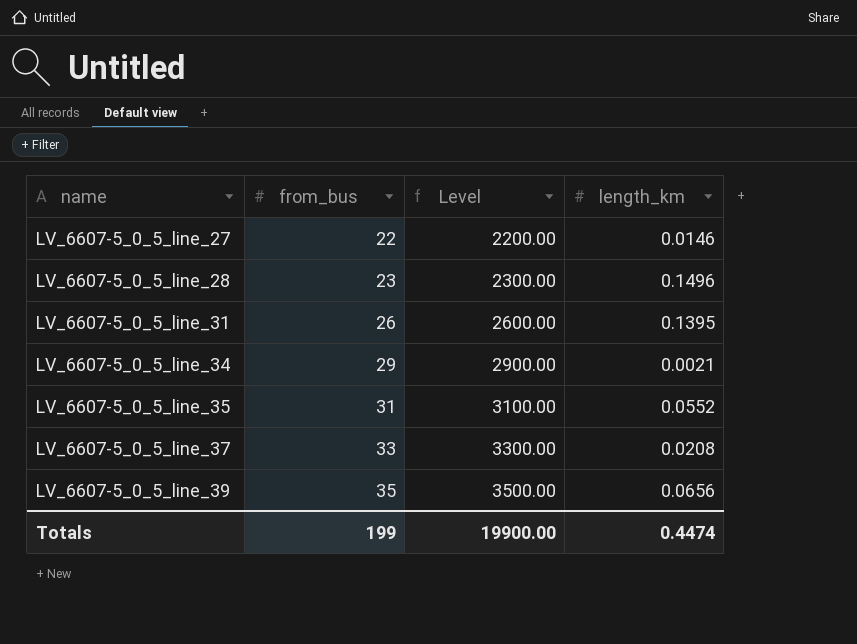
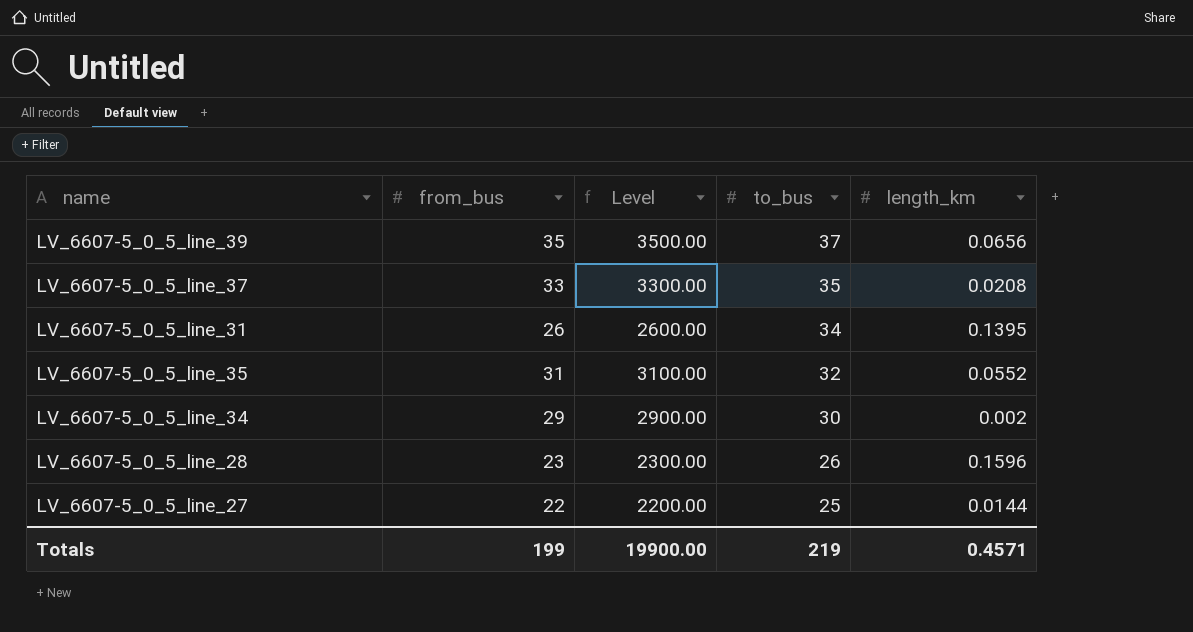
row order: name ascending -> to_bus descending
column to_bus | position: none -> 4
LV_6607-5_0_5_line_34 | length_km: 0.0021 -> 0.002
LV_6607-5_0_5_line_28 | length_km: 0.1496 -> 0.1596
LV_6607-5_0_5_line_27 | length_km: 0.0146 -> 0.0144
Totals | length_km: 0.4474 -> 0.4571

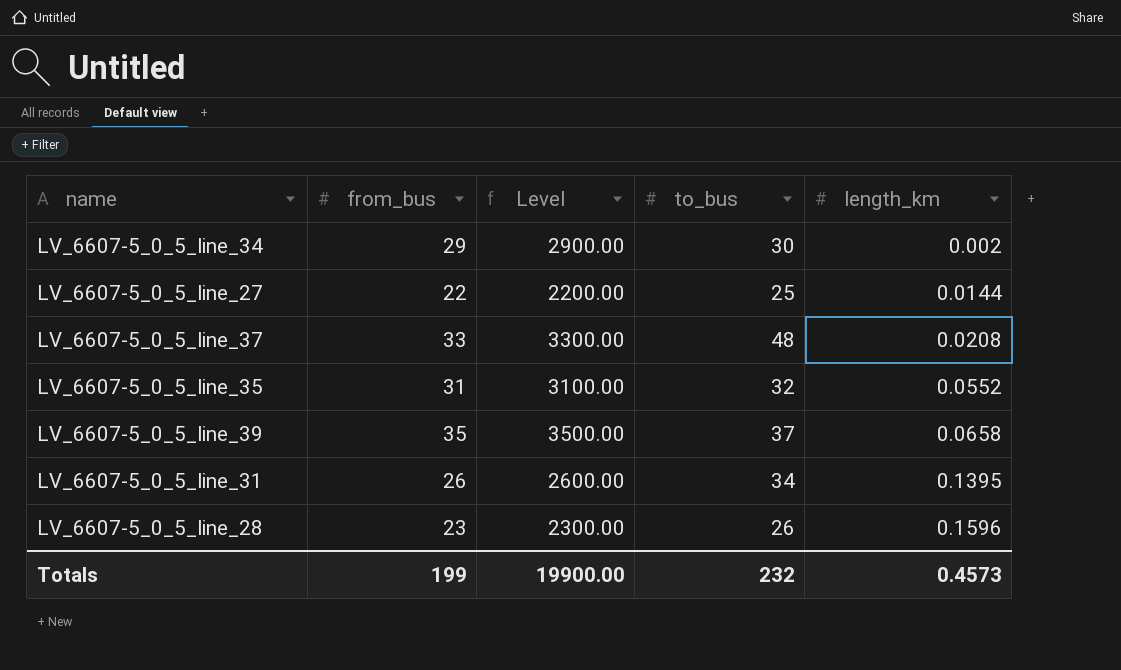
row order: to_bus descending -> length_km ascending
LV_6607-5_0_5_line_37 | to_bus: 35 -> 48
LV_6607-5_0_5_line_39 | length_km: 0.0656 -> 0.0658
Totals | to_bus: 219 -> 232
Totals | length_km: 0.4571 -> 0.4573

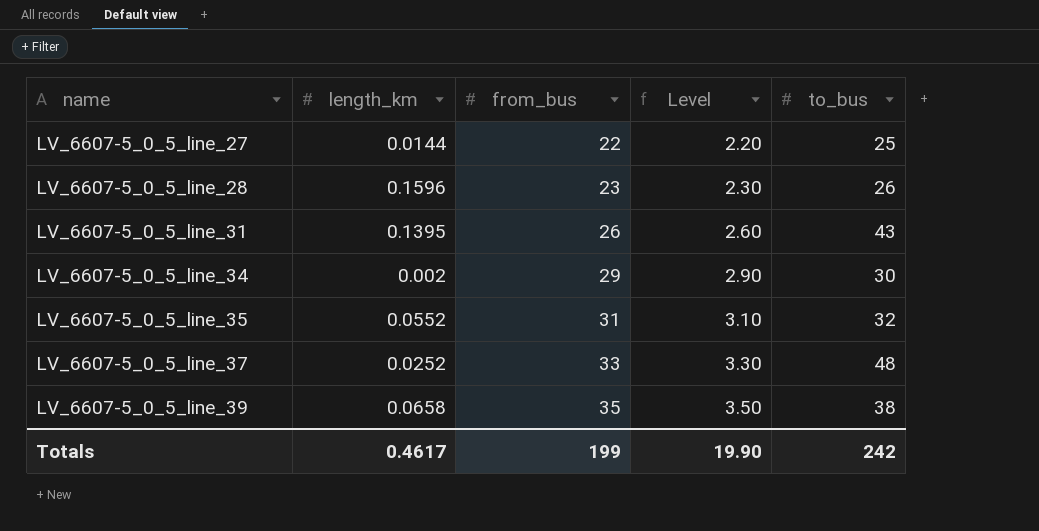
row order: length_km ascending -> name ascending
column length_km | position: 5 -> 2
column Level | formula: [from_bus] * 100 -> [from_bus] * 0.1
LV_6607-5_0_5_line_31 | to_bus: 34 -> 43
LV_6607-5_0_5_line_37 | length_km: 0.0208 -> 0.0252
LV_6607-5_0_5_line_39 | to_bus: 37 -> 38
Totals | length_km: 0.4573 -> 0.4617
Totals | Level: 19900.00 -> 19.90
Totals | to_bus: 232 -> 242

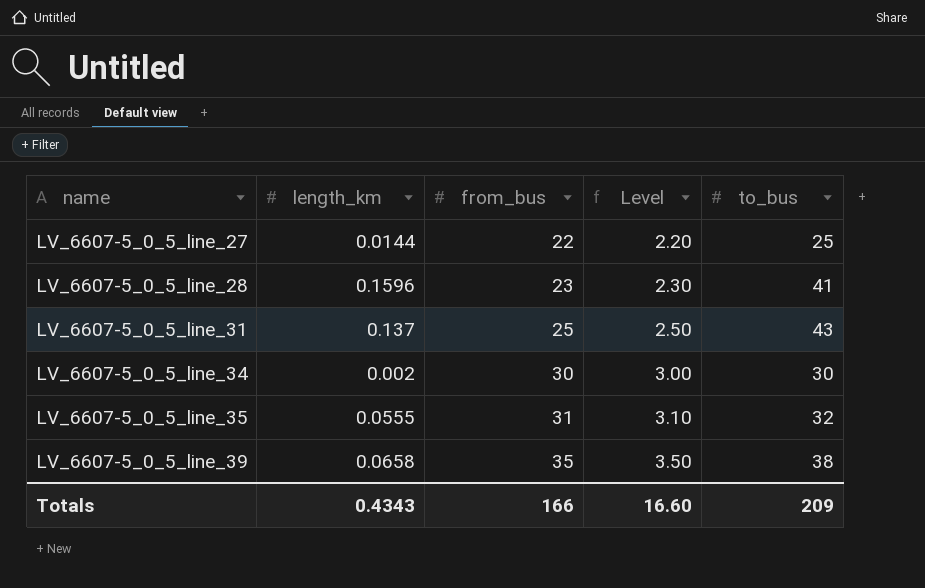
row LV_6607-5_0_5_line_37: 0.0252 | 33 | 3.30 | 48 -> none
LV_6607-5_0_5_line_28 | to_bus: 26 -> 41
LV_6607-5_0_5_line_31 | length_km: 0.1395 -> 0.137
LV_6607-5_0_5_line_31 | from_bus: 26 -> 25
LV_6607-5_0_5_line_31 | Level: 2.60 -> 2.50
LV_6607-5_0_5_line_34 | from_bus: 29 -> 30
LV_6607-5_0_5_line_34 | Level: 2.90 -> 3.00
LV_6607-5_0_5_line_35 | length_km: 0.0552 -> 0.0555
Totals | length_km: 0.4617 -> 0.4343
Totals | from_bus: 199 -> 166
Totals | Level: 19.90 -> 16.60
Totals | to_bus: 242 -> 209

